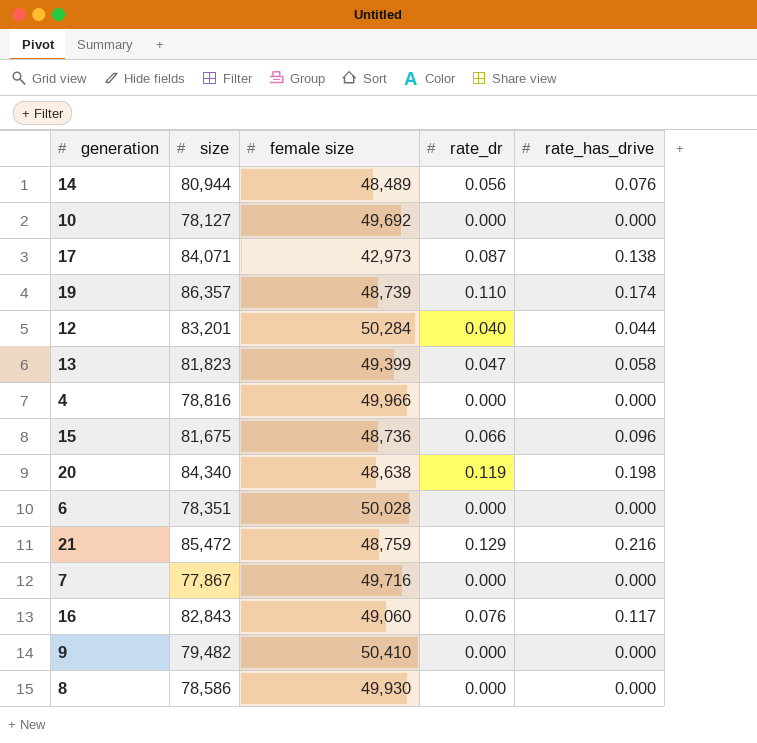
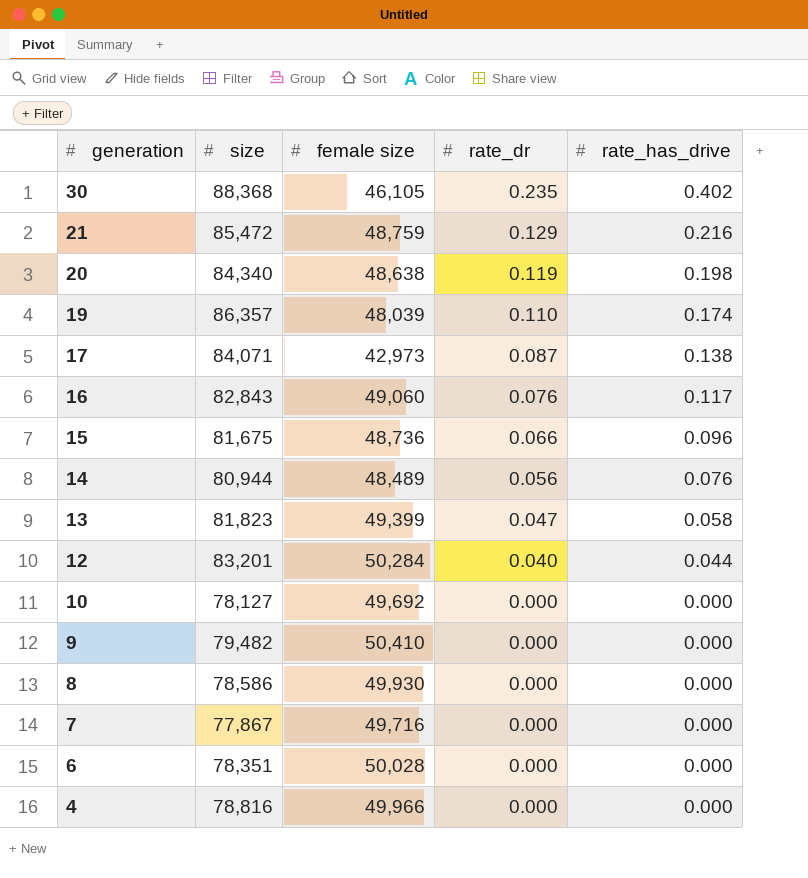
row order: none -> generation descending
row 30: none -> 88,368 | 46,105 | 0.235 | 0.402
19 | female size: 48,739 -> 48,039

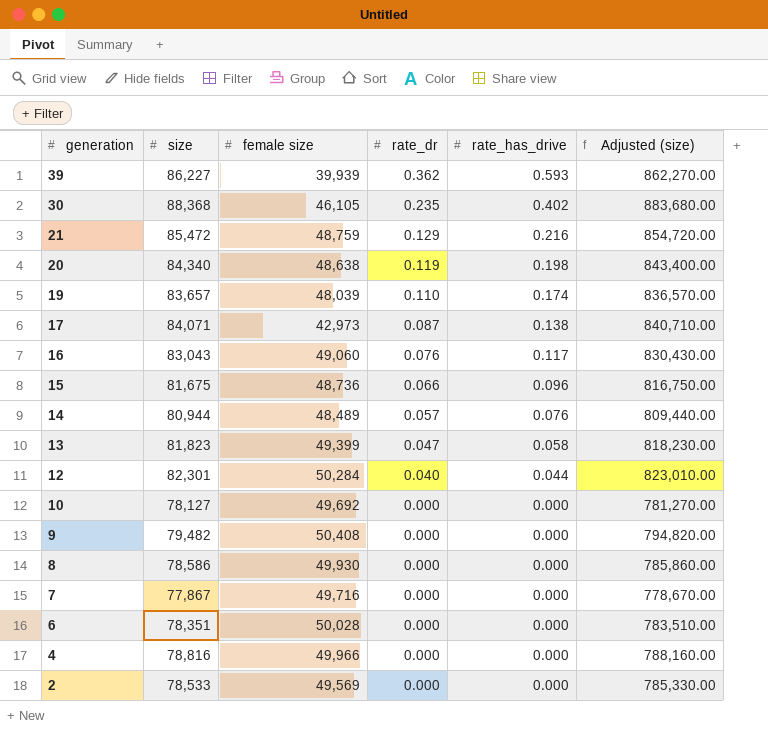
column Adjusted (size) | formula: none -> [size] * 10
row 39: none -> 86,227 | 39,939 | 0.362 | 0.593 | 862,270.00
19 | size: 86,357 -> 83,657
16 | size: 82,843 -> 83,043
14 | rate_dr: 0.056 -> 0.057
12 | size: 83,201 -> 82,301
9 | female size: 50,410 -> 50,408
row 2: none -> 78,533 | 49,569 | 0.000 | 0.000 | 785,330.00

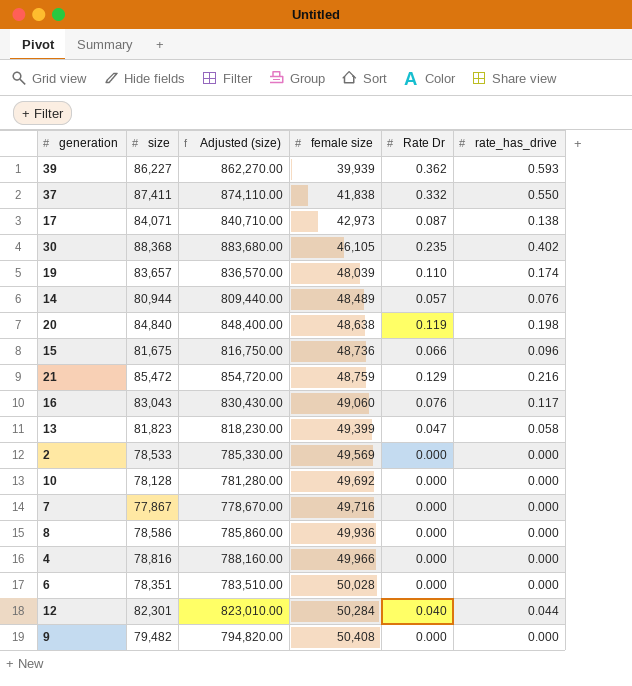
row order: generation descending -> female size ascending
column Adjusted (size) | position: 6 -> 3
column name: rate_dr -> Rate Dr
row 37: none -> 87,411 | 874,110.00 | 41,838 | 0.332 | 0.550
20 | size: 84,340 -> 84,840
20 | Adjusted (size): 843,400.00 -> 848,400.00
10 | size: 78,127 -> 78,128
10 | Adjusted (size): 781,270.00 -> 781,280.00
8 | female size: 49,930 -> 49,936

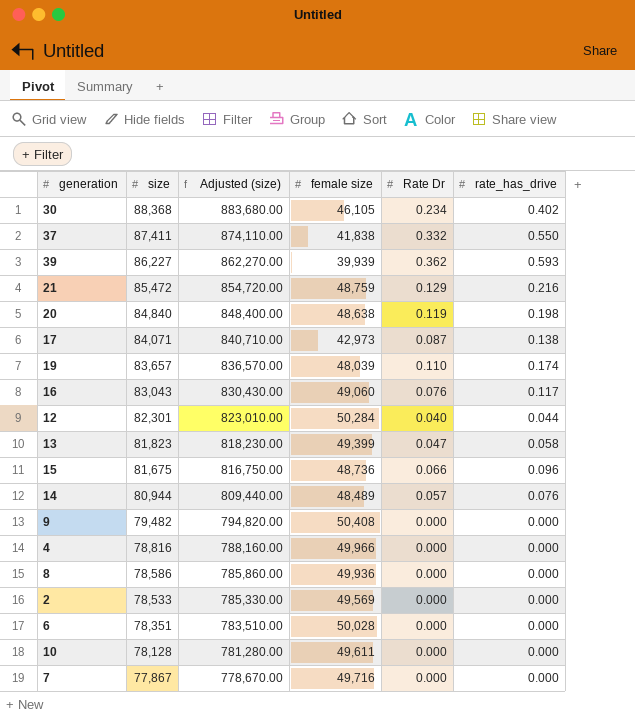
row order: female size ascending -> size descending
30 | Rate Dr: 0.235 -> 0.234
10 | female size: 49,692 -> 49,611

